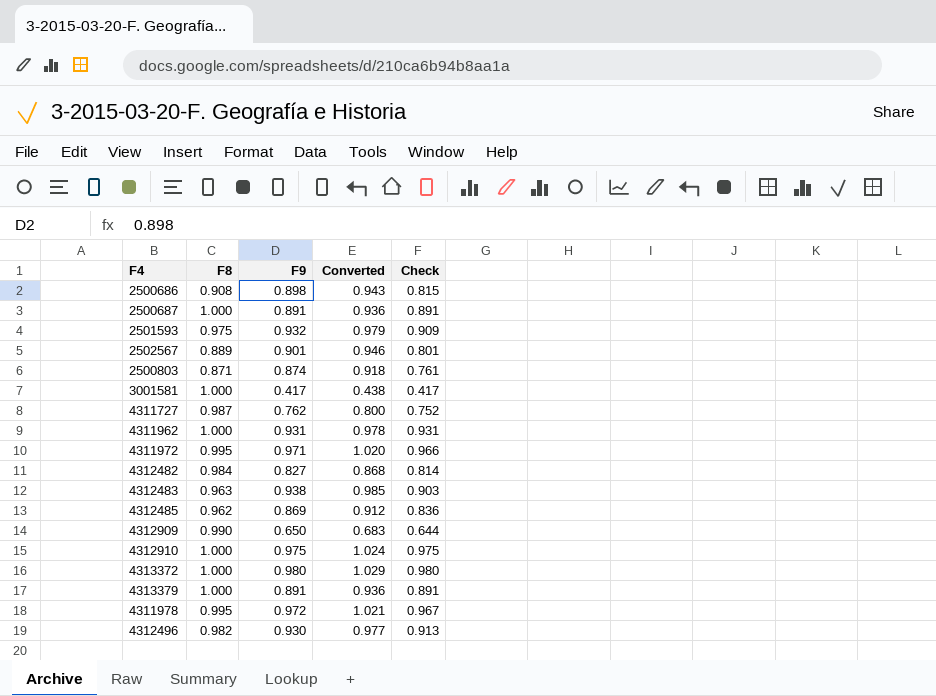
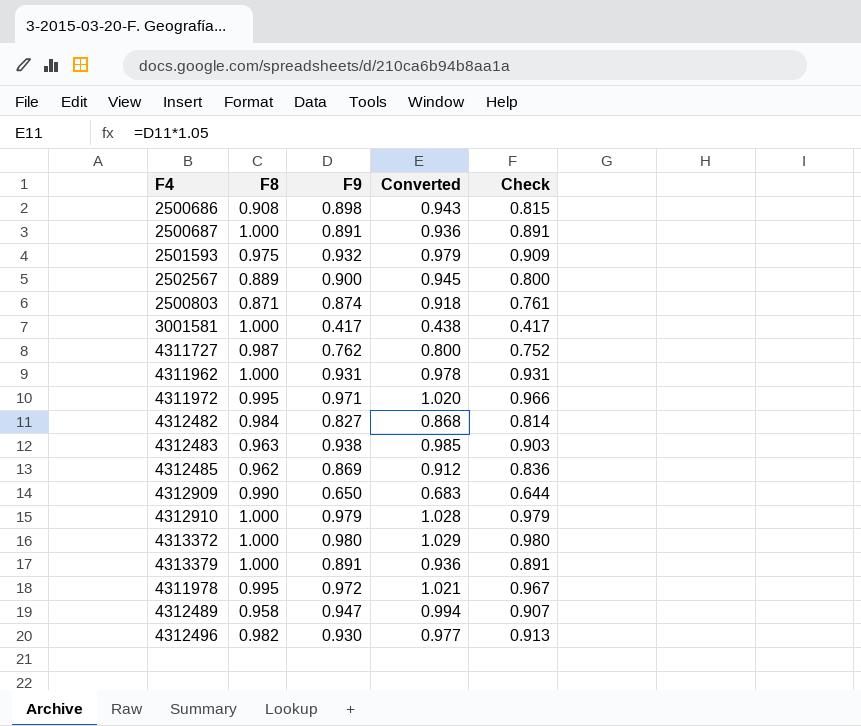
2502567 | F9: 0.901 -> 0.900
2502567 | Converted: 0.946 -> 0.945
2502567 | Check: 0.801 -> 0.800
4312910 | F9: 0.975 -> 0.979
4312910 | Converted: 1.024 -> 1.028
4312910 | Check: 0.975 -> 0.979
row 4312489: none -> 0.958 | 0.947 | 0.994 | 0.907

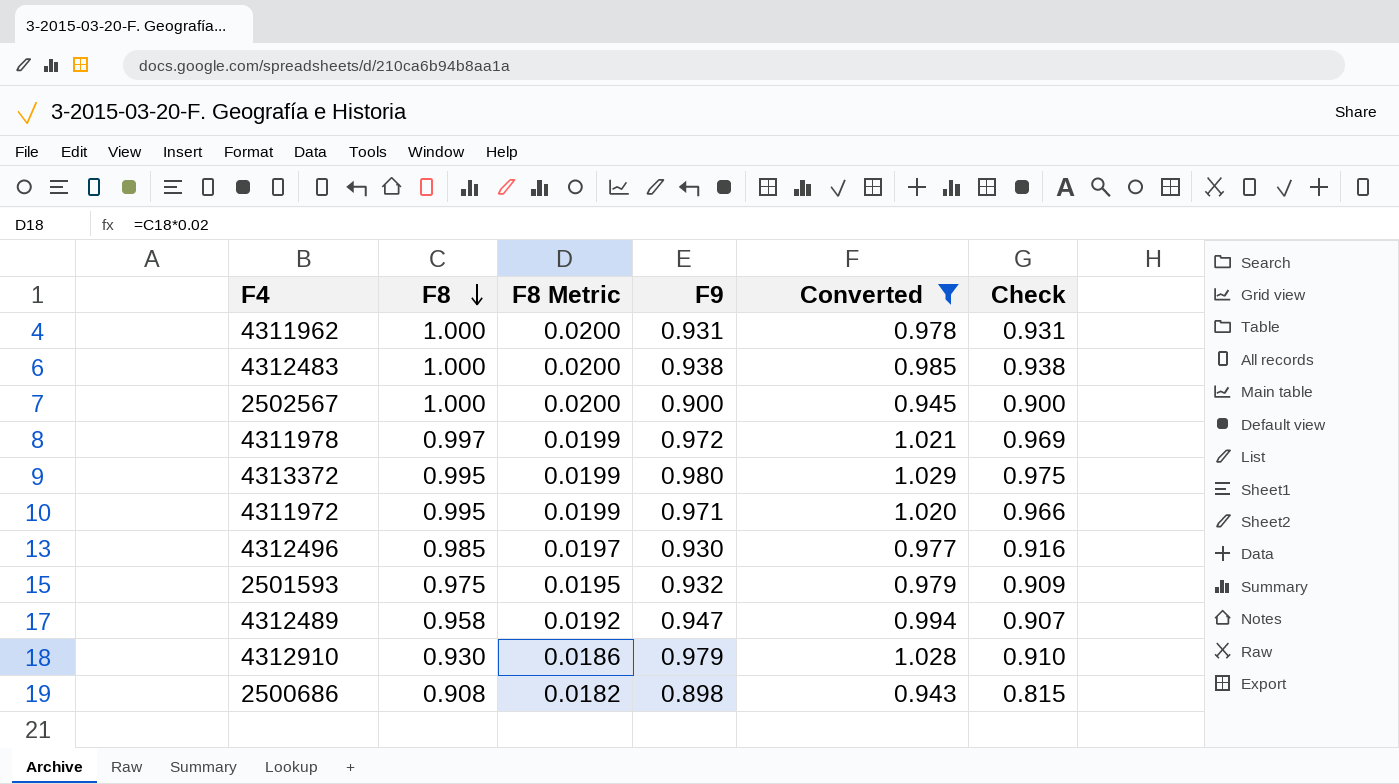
filter: none -> Converted >= 0.943
row order: none -> F8 descending
column F8 Metric | formula: none -> [F8] * 0.02
4312483 | F8: 0.963 -> 1.000
4312483 | Check: 0.903 -> 0.938
2502567 | F8: 0.889 -> 1.000
2502567 | Check: 0.800 -> 0.900
4311978 | F8: 0.995 -> 0.997
4311978 | Check: 0.967 -> 0.969
4313372 | F8: 1.000 -> 0.995
4313372 | Check: 0.980 -> 0.975
4312496 | F8: 0.982 -> 0.985
4312496 | Check: 0.913 -> 0.916
4312910 | F8: 1.000 -> 0.930
4312910 | Check: 0.979 -> 0.910

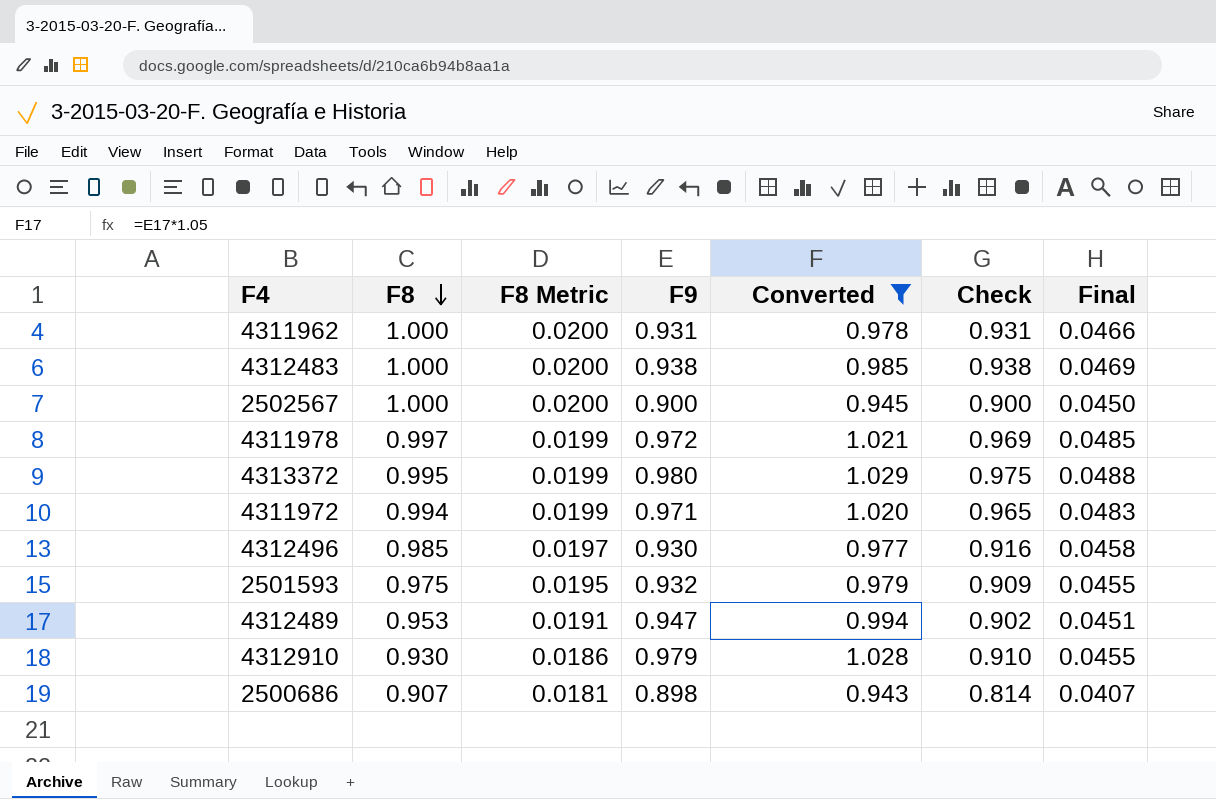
column Final | formula: none -> [Check] * 0.05
4311972 | F8: 0.995 -> 0.994
4311972 | Check: 0.966 -> 0.965
4312489 | F8: 0.958 -> 0.953
4312489 | F8 Metric: 0.0192 -> 0.0191
4312489 | Check: 0.907 -> 0.902
2500686 | F8: 0.908 -> 0.907
2500686 | F8 Metric: 0.0182 -> 0.0181
2500686 | Check: 0.815 -> 0.814

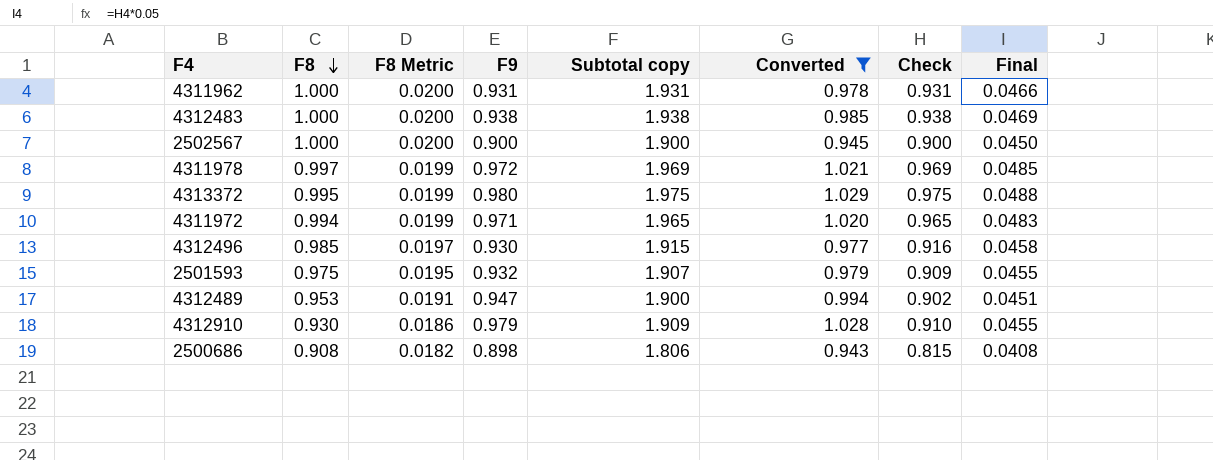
column Subtotal copy | formula: none -> [F8] + [F9]
2500686 | F8: 0.907 -> 0.908
2500686 | F8 Metric: 0.0181 -> 0.0182
2500686 | Check: 0.814 -> 0.815
2500686 | Final: 0.0407 -> 0.0408

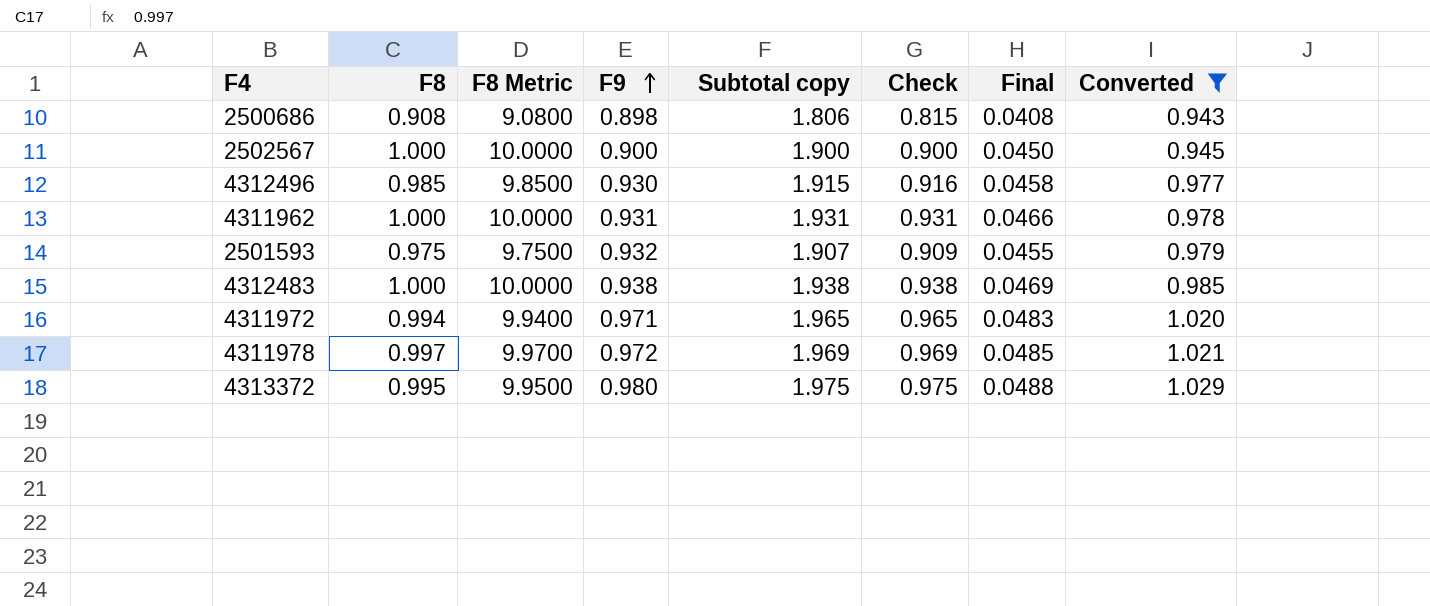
row order: F8 descending -> F9 ascending
column F8 Metric | formula: [F8] * 0.02 -> [F8] * 10
column Converted | position: 6 -> 8
row 4312489: 0.953 | 0.0191 | 0.947 | 1.900 | 0.994 | 0.902 | 0.0451 -> none
row 4312910: 0.930 | 0.0186 | 0.979 | 1.909 | 1.028 | 0.910 | 0.0455 -> none

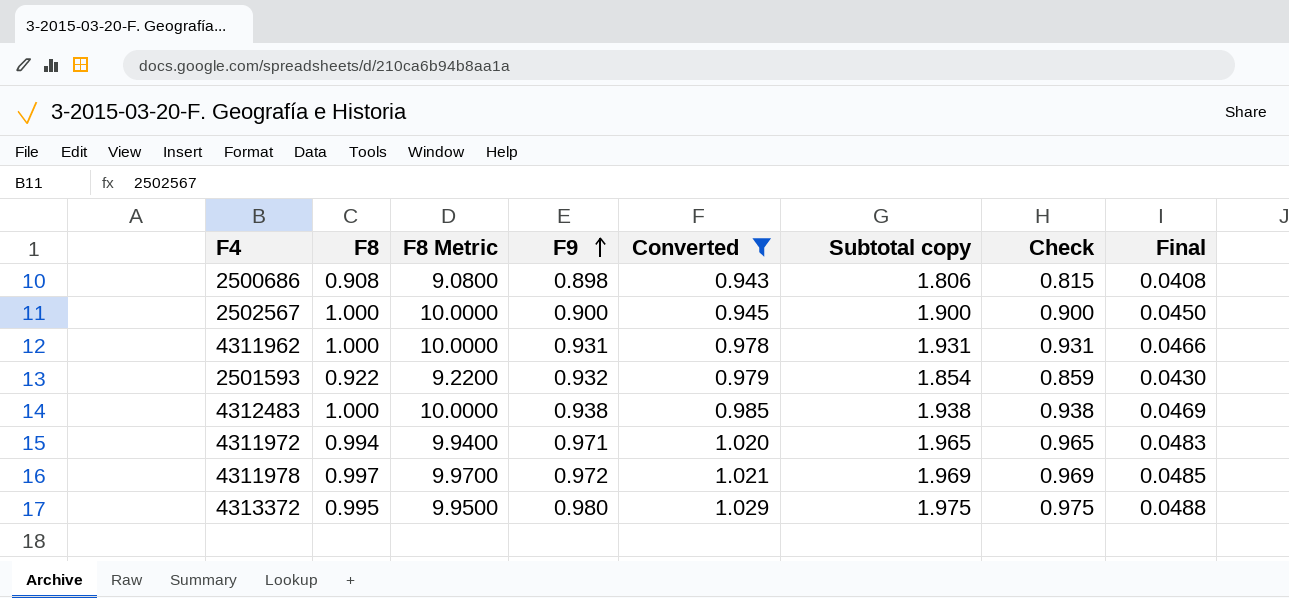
column Converted | position: 8 -> 5
row 4312496: 0.985 | 9.8500 | 0.930 | 1.915 | 0.916 | 0.0458 | 0.977 -> none
2501593 | F8: 0.975 -> 0.922
2501593 | F8 Metric: 9.7500 -> 9.2200
2501593 | Subtotal copy: 1.907 -> 1.854
2501593 | Check: 0.909 -> 0.859
2501593 | Final: 0.0455 -> 0.0430

